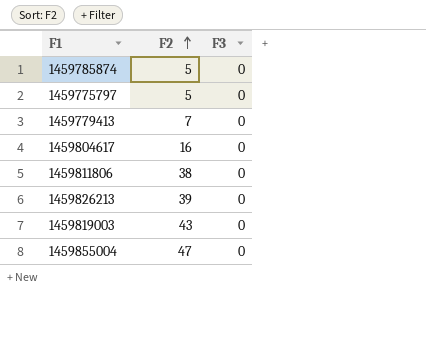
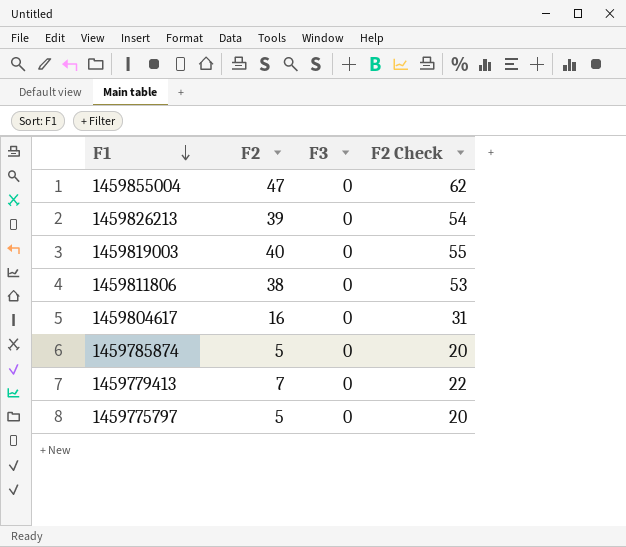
row order: F2 ascending -> F1 descending
column F2 Check | formula: none -> [F2] + 15
1459819003 | F2: 43 -> 40

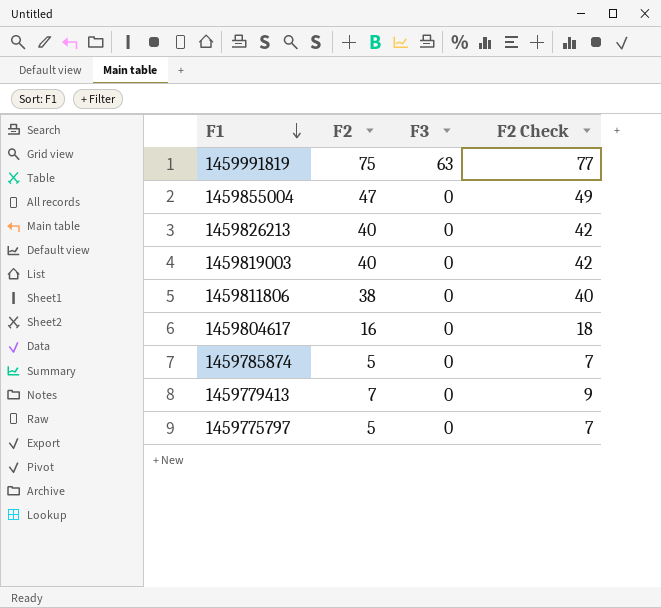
column F2 Check | formula: [F2] + 15 -> [F2] + 2
row 1459991819: none -> 75 | 63 | 77
1459826213 | F2: 39 -> 40

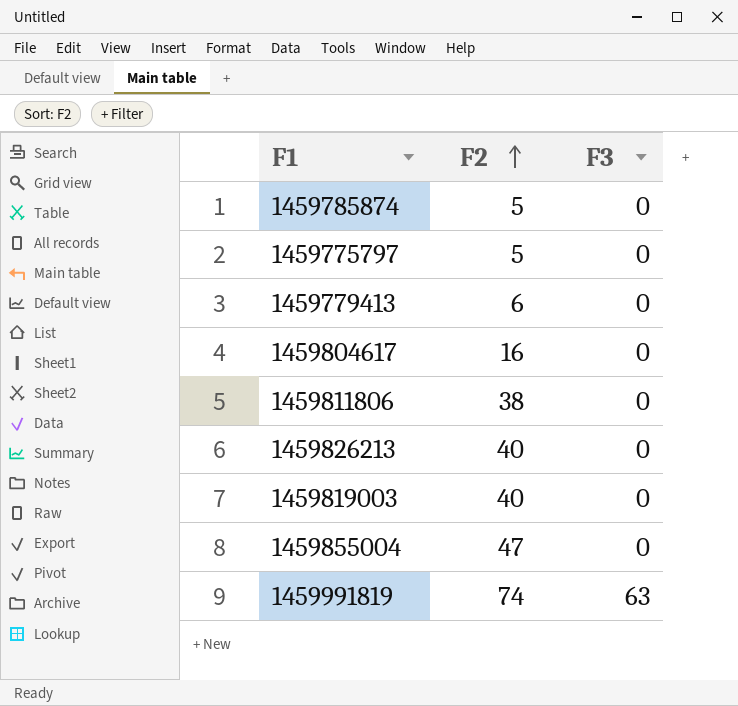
row order: F1 descending -> F2 ascending
column F2 Check | formula: [F2] + 2 -> none
1459779413 | F2: 7 -> 6
1459991819 | F2: 75 -> 74

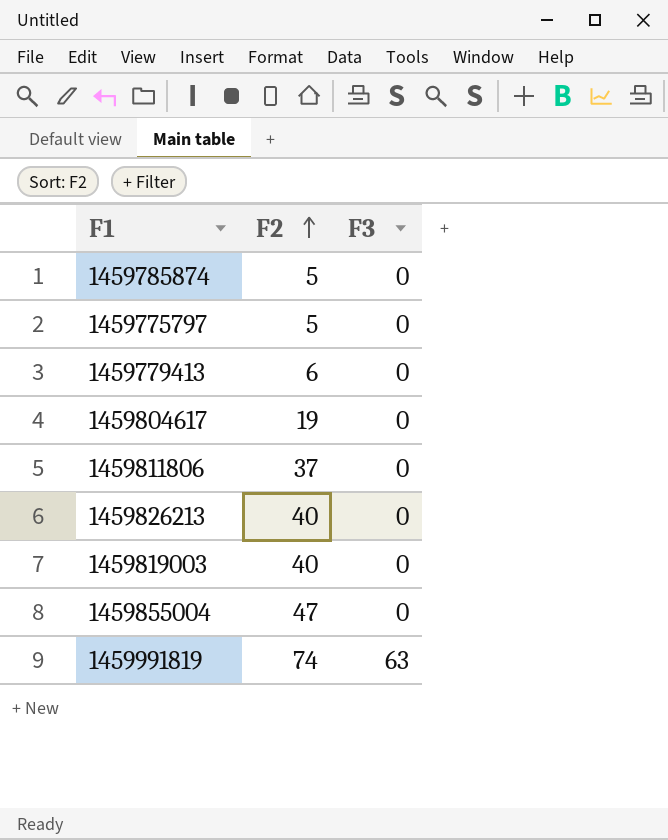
1459804617 | F2: 16 -> 19
1459811806 | F2: 38 -> 37

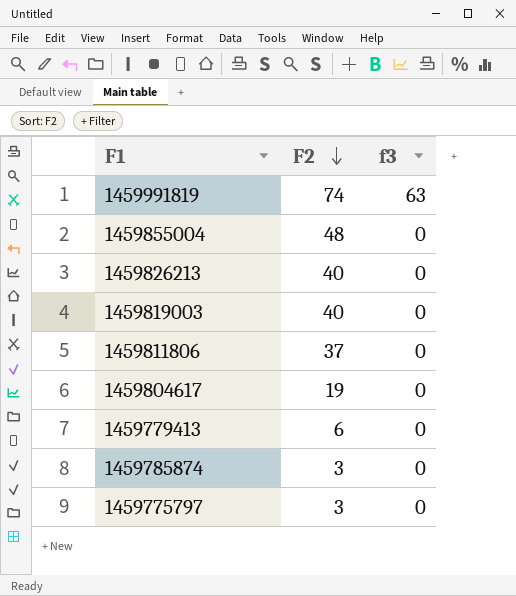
row order: F2 ascending -> F2 descending
column name: F3 -> f3
1459855004 | F2: 47 -> 48
1459785874 | F2: 5 -> 3
1459775797 | F2: 5 -> 3

